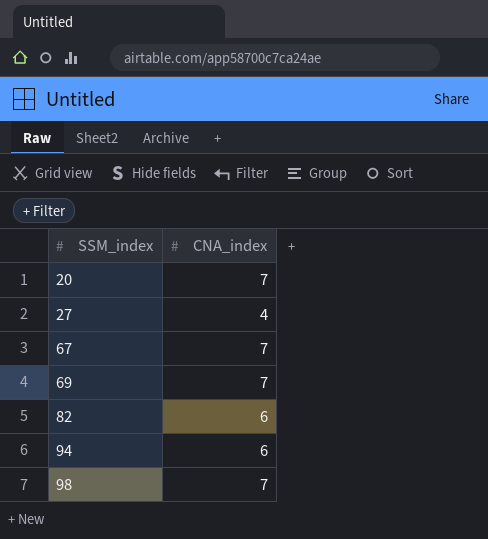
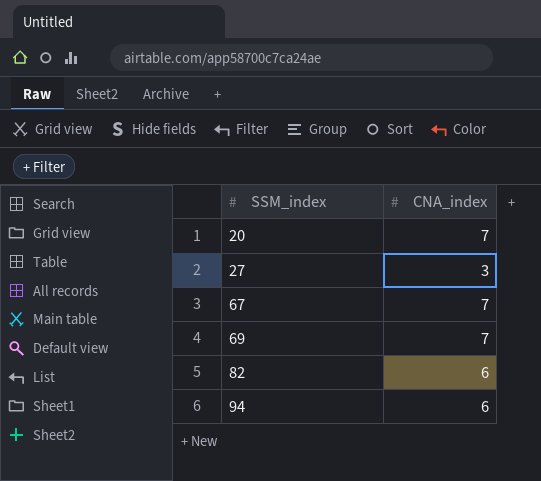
row 98: 7 -> none
27 | CNA_index: 4 -> 3

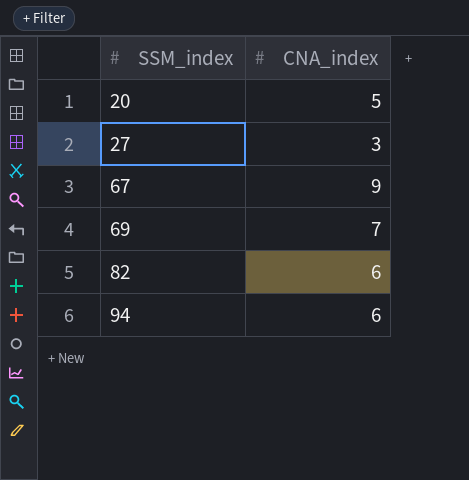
20 | CNA_index: 7 -> 5
67 | CNA_index: 7 -> 9

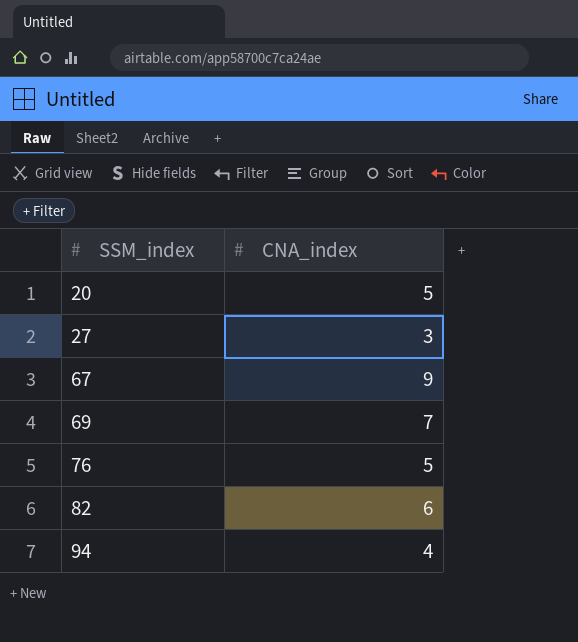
row 76: none -> 5
94 | CNA_index: 6 -> 4

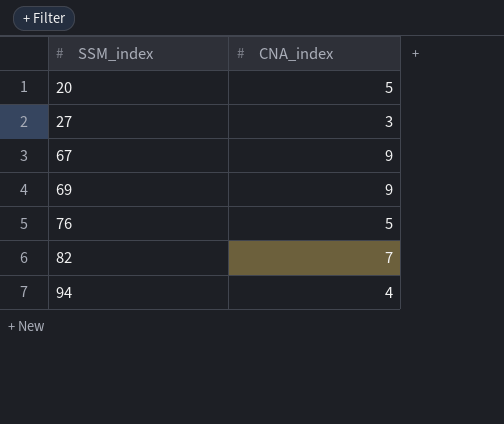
69 | CNA_index: 7 -> 9
82 | CNA_index: 6 -> 7

